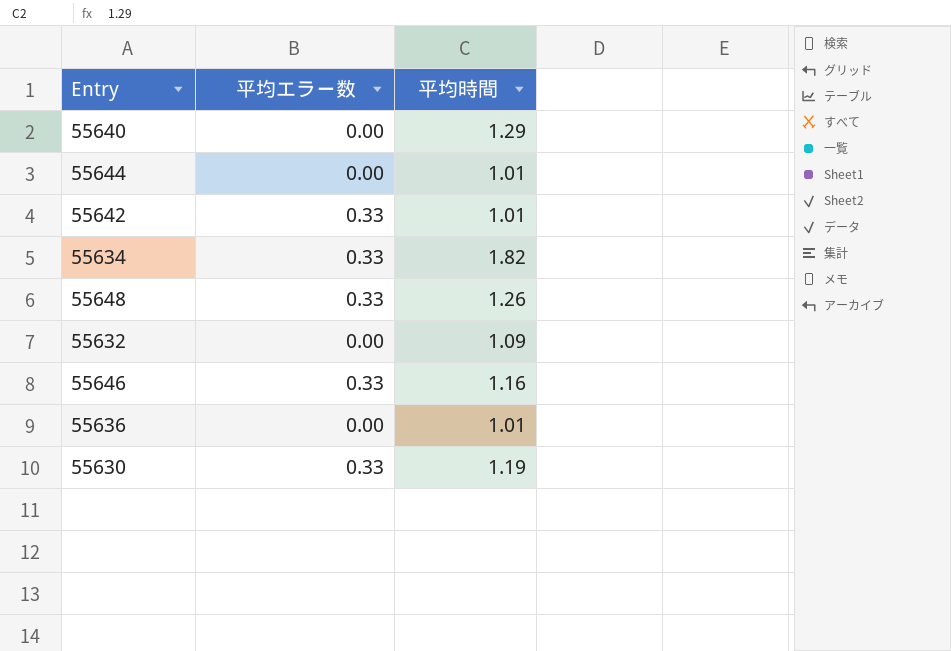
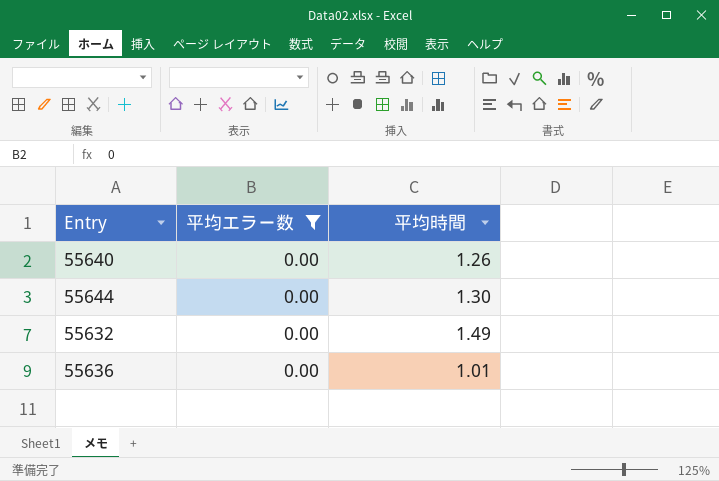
filter: none -> 平均エラー数 = 0.00
55640 | 平均時間: 1.29 -> 1.26
55644 | 平均時間: 1.01 -> 1.30
55632 | 平均時間: 1.09 -> 1.49

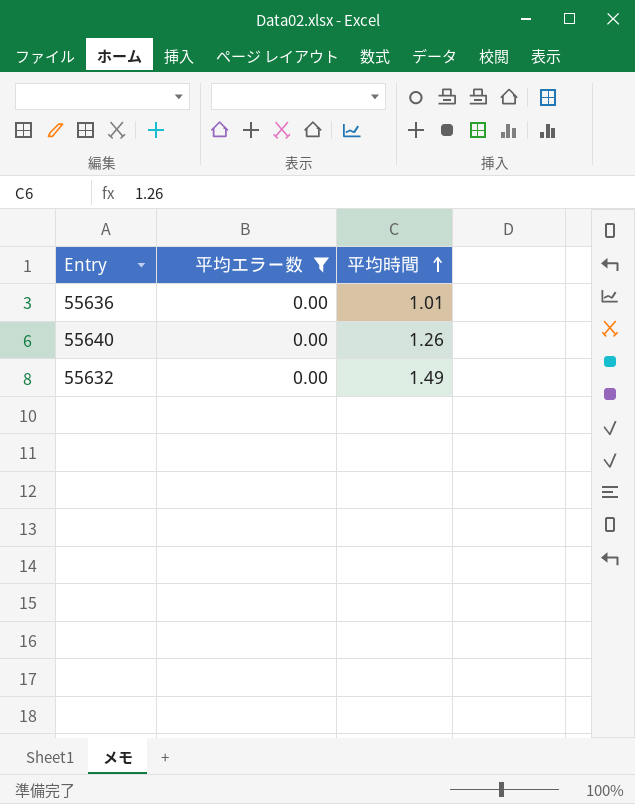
row order: none -> 平均時間 ascending
row 55644: 0.00 | 1.30 -> none

